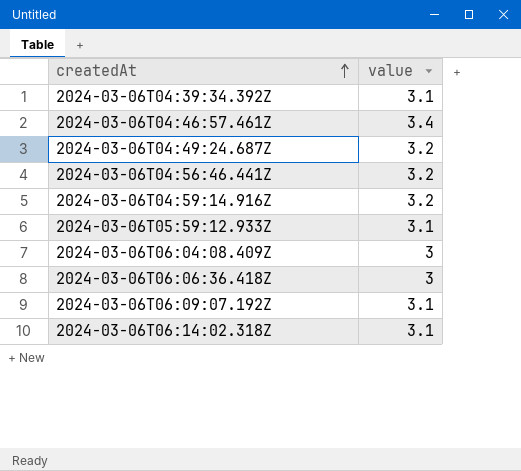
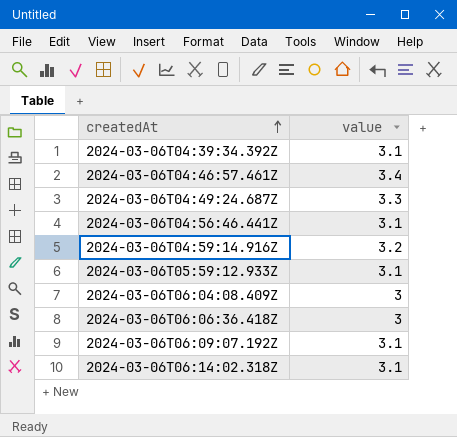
2024-03-06T04:49:24.687Z | value: 3.2 -> 3.3
2024-03-06T04:56:46.441Z | value: 3.2 -> 3.1

